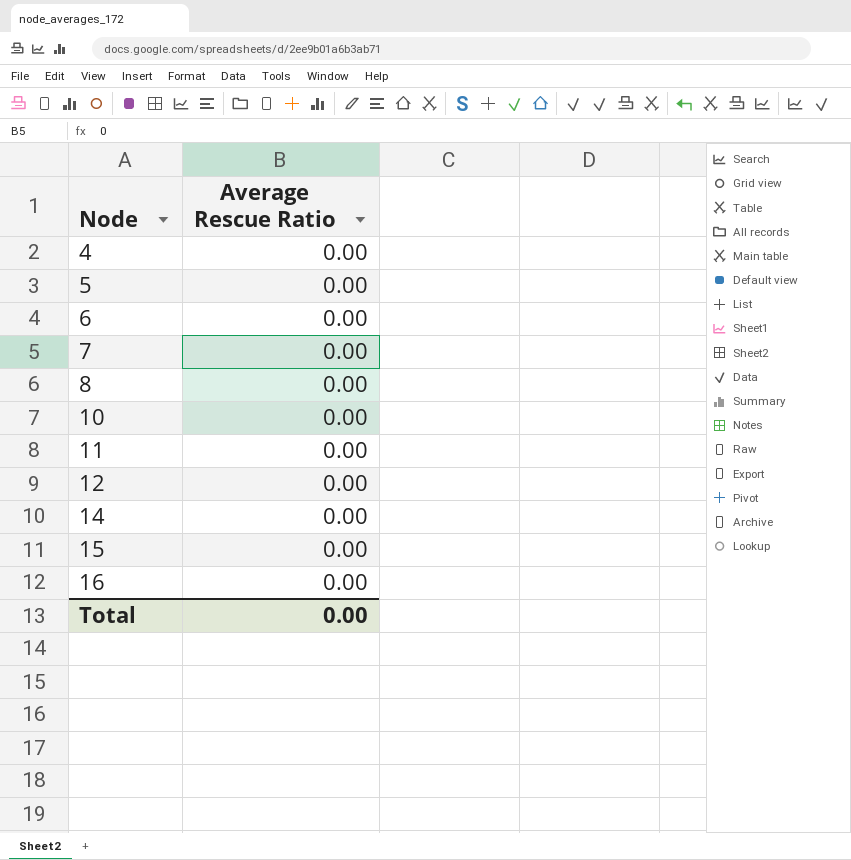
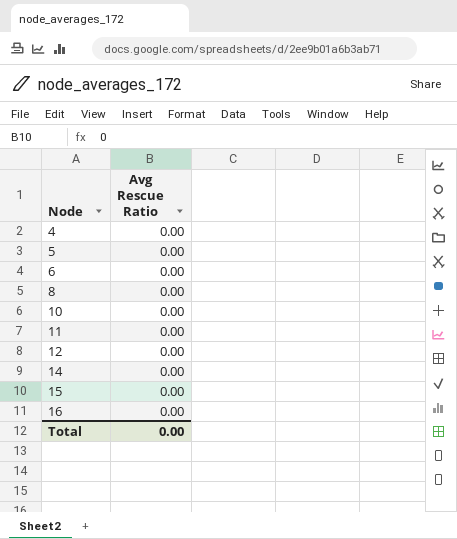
column name: Average Rescue Ratio -> Avg Rescue Ratio
row 7: 0.00 -> none

